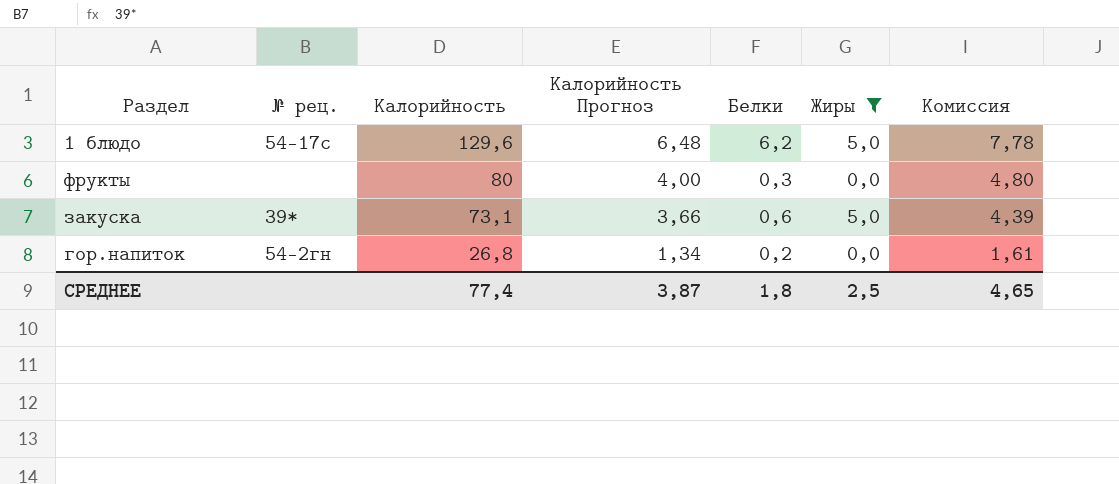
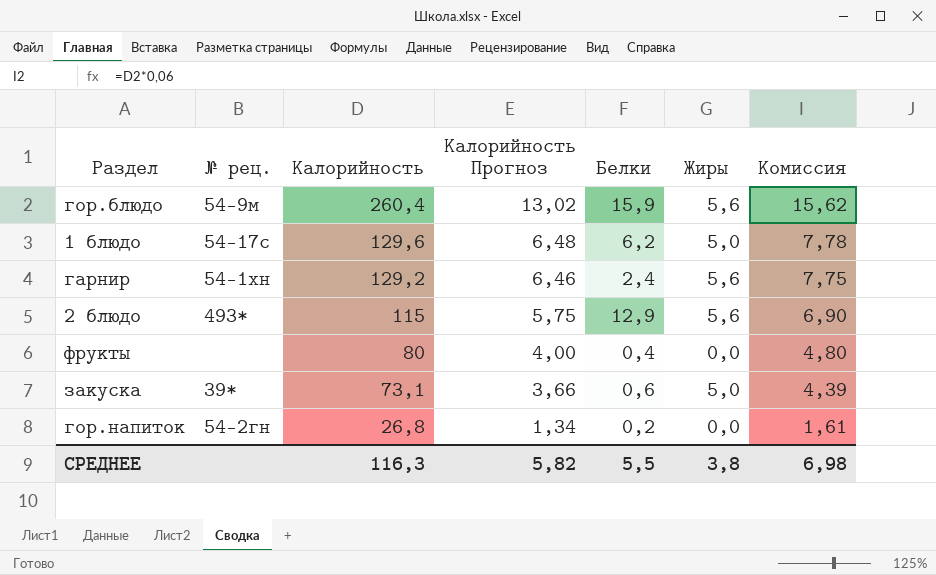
filter: Жиры != 5,6 -> none
фрукты | Белки: 0,3 -> 0,4
СРЕДНЕЕ | Калорийность: 77,4 -> 116,3
СРЕДНЕЕ | Калорийность Прогноз: 3,87 -> 5,82
СРЕДНЕЕ | Белки: 1,8 -> 5,5
СРЕДНЕЕ | Жиры: 2,5 -> 3,8
СРЕДНЕЕ | Комиссия: 4,65 -> 6,98

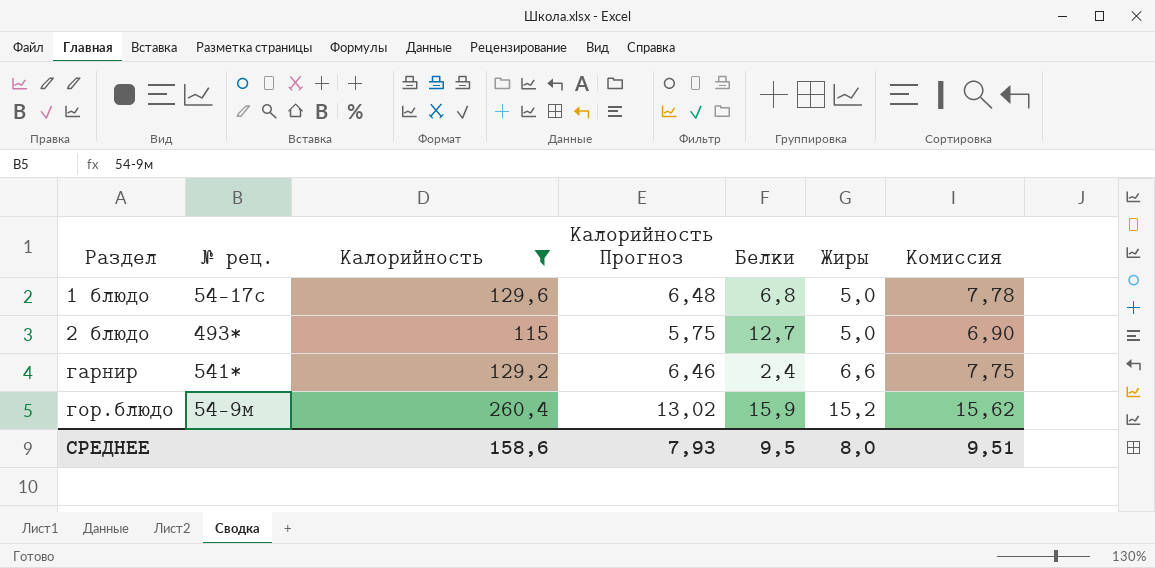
filter: none -> Калорийность >= 115
row order: Калорийность descending -> Раздел ascending
1 блюдо | Белки: 6,2 -> 6,8
2 блюдо | Белки: 12,9 -> 12,7
2 блюдо | Жиры: 5,6 -> 5,0
гарнир | № рец.: 54-1хн -> 541*
гарнир | Жиры: 5,6 -> 6,6
гор.блюдо | Жиры: 5,6 -> 15,2
СРЕДНЕЕ | Калорийность: 116,3 -> 158,6
СРЕДНЕЕ | Калорийность Прогноз: 5,82 -> 7,93
СРЕДНЕЕ | Белки: 5,5 -> 9,5
СРЕДНЕЕ | Жиры: 3,8 -> 8,0
СРЕДНЕЕ | Комиссия: 6,98 -> 9,51

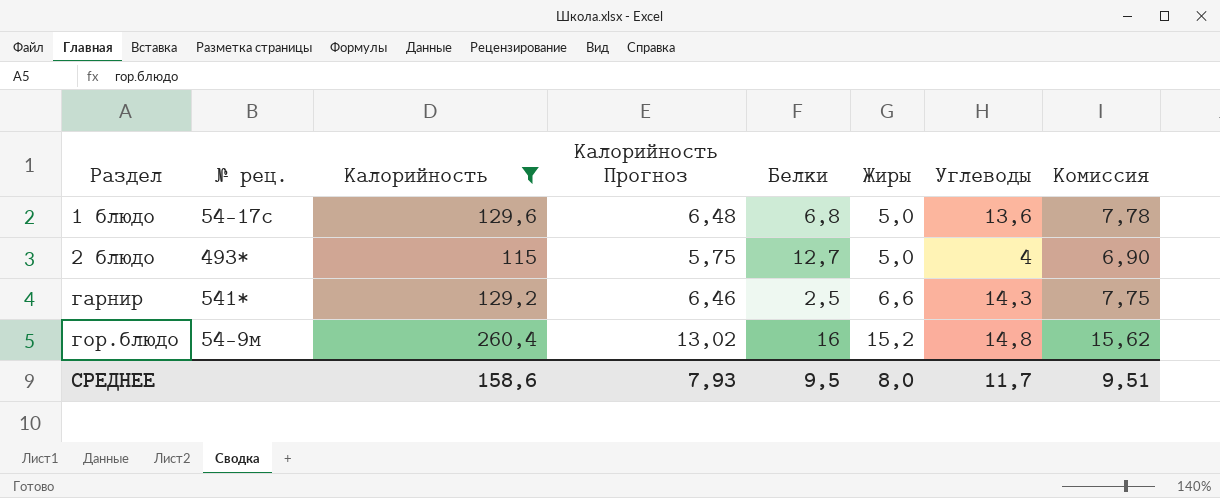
column Углеводы | position: none -> 7
гарнир | Белки: 2,4 -> 2,5
гор.блюдо | Белки: 15,9 -> 16

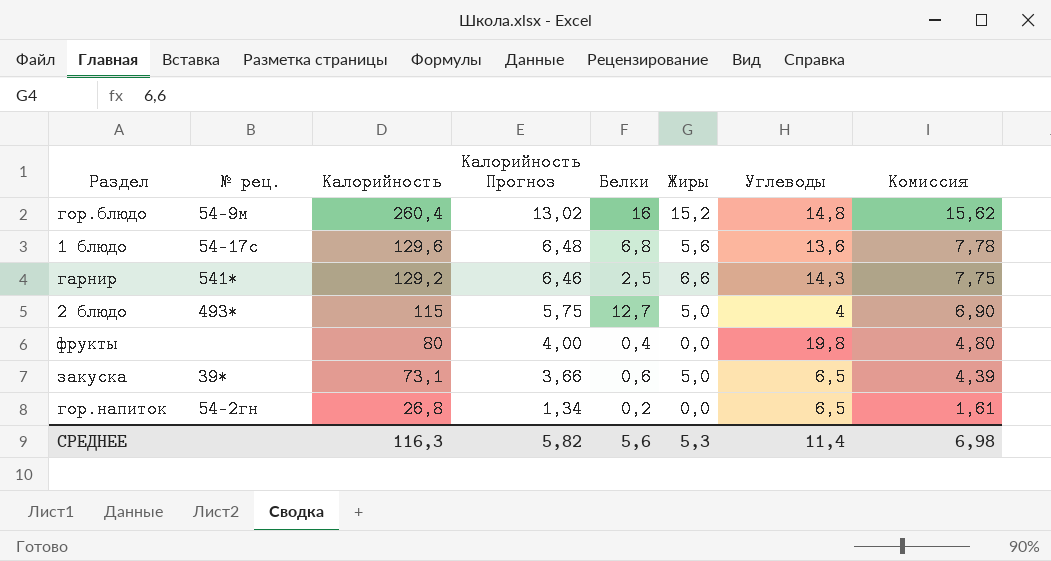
filter: Калорийность >= 115 -> none
row order: Раздел ascending -> Калорийность descending
1 блюдо | Жиры: 5,0 -> 5,6
СРЕДНЕЕ | Калорийность: 158,6 -> 116,3
СРЕДНЕЕ | Калорийность Прогноз: 7,93 -> 5,82
СРЕДНЕЕ | Белки: 9,5 -> 5,6
СРЕДНЕЕ | Жиры: 8,0 -> 5,3
СРЕДНЕЕ | Углеводы: 11,7 -> 11,4
СРЕДНЕЕ | Комиссия: 9,51 -> 6,98

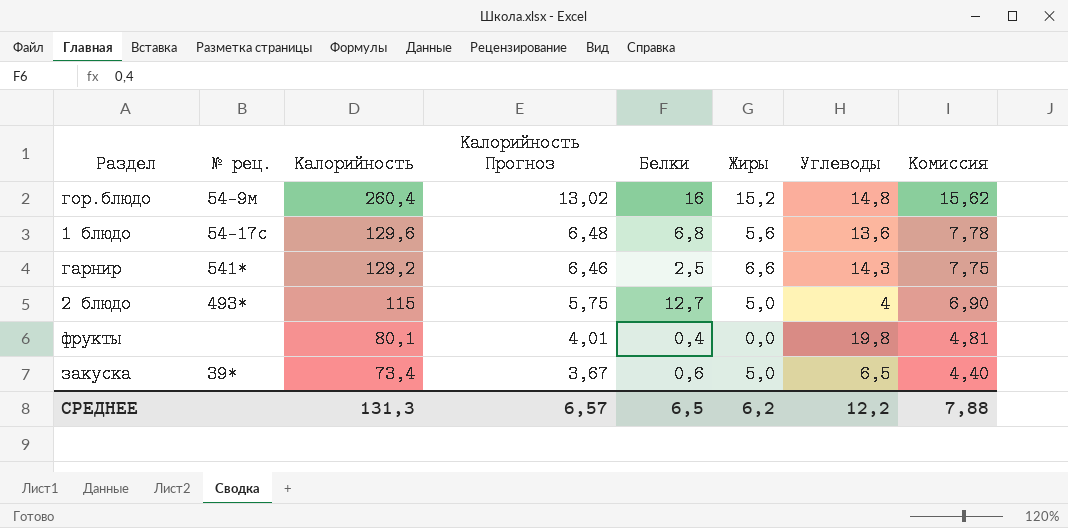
row гор.напиток: 54-2гн | 26,8 | 1,34 | 0,2 | 0,0 | 6,5 | 1,61 -> none
фрукты | Калорийность: 80 -> 80,1
фрукты | Калорийность Прогноз: 4,00 -> 4,01
фрукты | Комиссия: 4,80 -> 4,81
закуска | Калорийность: 73,1 -> 73,4
закуска | Калорийность Прогноз: 3,66 -> 3,67
закуска | Комиссия: 4,39 -> 4,40
СРЕДНЕЕ | Калорийность: 116,3 -> 131,3
СРЕДНЕЕ | Калорийность Прогноз: 5,82 -> 6,57
СРЕДНЕЕ | Белки: 5,6 -> 6,5
СРЕДНЕЕ | Жиры: 5,3 -> 6,2
СРЕДНЕЕ | Углеводы: 11,4 -> 12,2
СРЕДНЕЕ | Комиссия: 6,98 -> 7,88

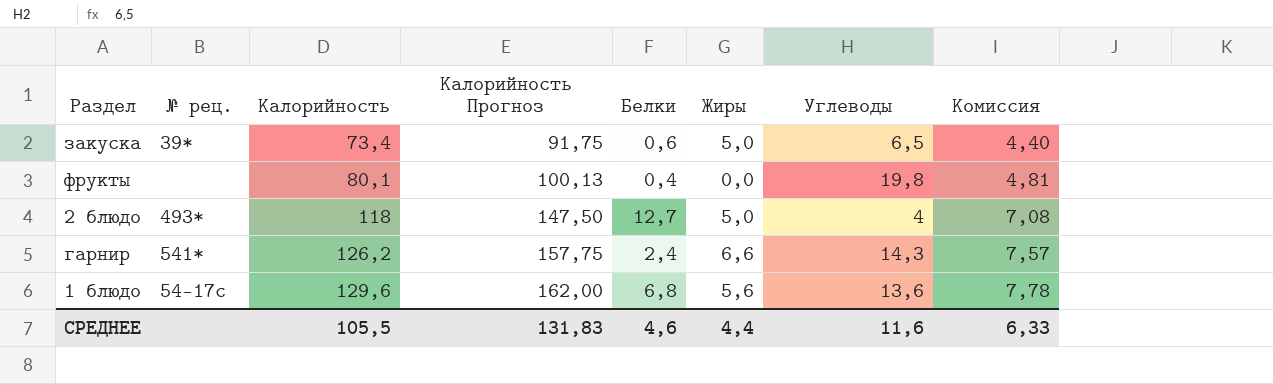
row order: Калорийность descending -> Калорийность ascending
column Калорийность Прогноз | formula: [Калорийность] * 0,05 -> [Калорийность] * 1,25
row гор.блюдо: 54-9м | 260,4 | 13,02 | 16 | 15,2 | 14,8 | 15,62 -> none
2 блюдо | Калорийность: 115 -> 118
2 блюдо | Комиссия: 6,90 -> 7,08
гарнир | Калорийность: 129,2 -> 126,2
гарнир | Белки: 2,5 -> 2,4
гарнир | Комиссия: 7,75 -> 7,57
СРЕДНЕЕ | Калорийность: 131,3 -> 105,5
СРЕДНЕЕ | Калорийность Прогноз: 6,57 -> 131,83
СРЕДНЕЕ | Белки: 6,5 -> 4,6
СРЕДНЕЕ | Жиры: 6,2 -> 4,4
СРЕДНЕЕ | Углеводы: 12,2 -> 11,6
СРЕДНЕЕ | Комиссия: 7,88 -> 6,33

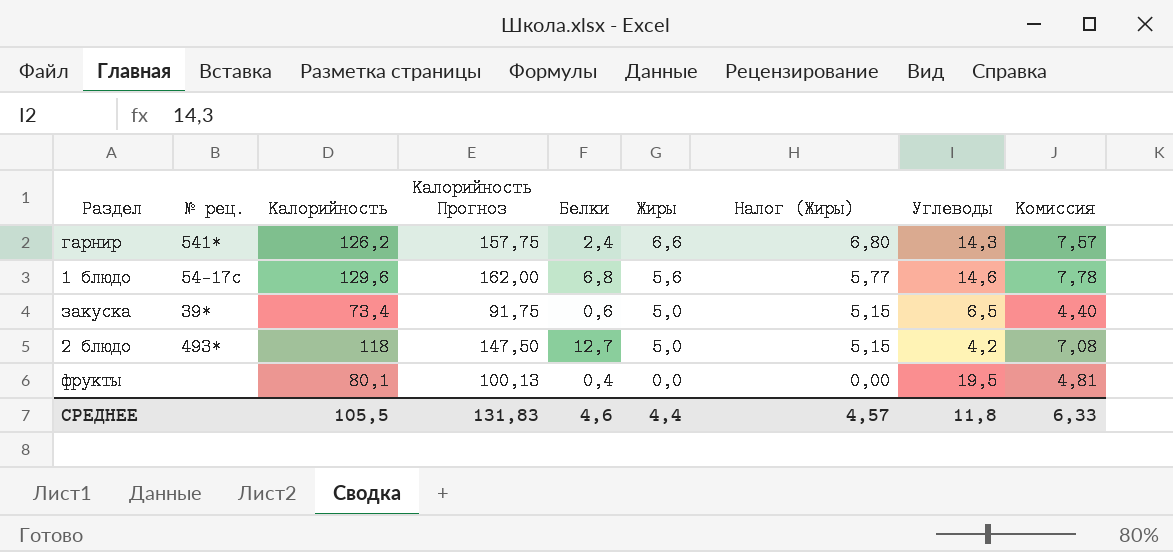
row order: Калорийность ascending -> Жиры descending
column Налог (Жиры) | formula: none -> [Жиры] * 1,03
1 блюдо | Углеводы: 13,6 -> 14,6
2 блюдо | Углеводы: 4 -> 4,2
фрукты | Углеводы: 19,8 -> 19,5
СРЕДНЕЕ | Углеводы: 11,6 -> 11,8

